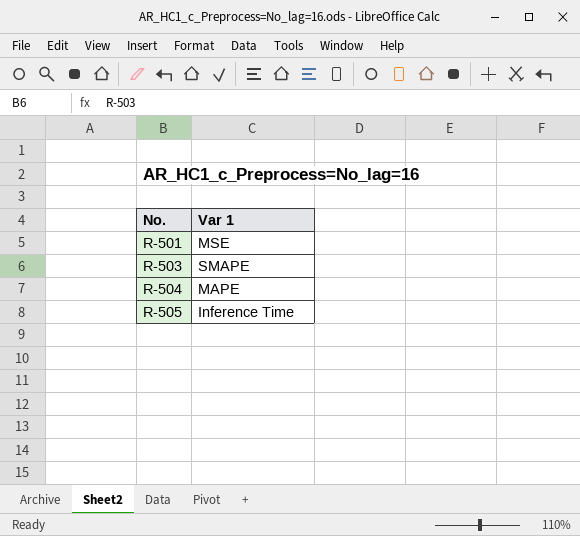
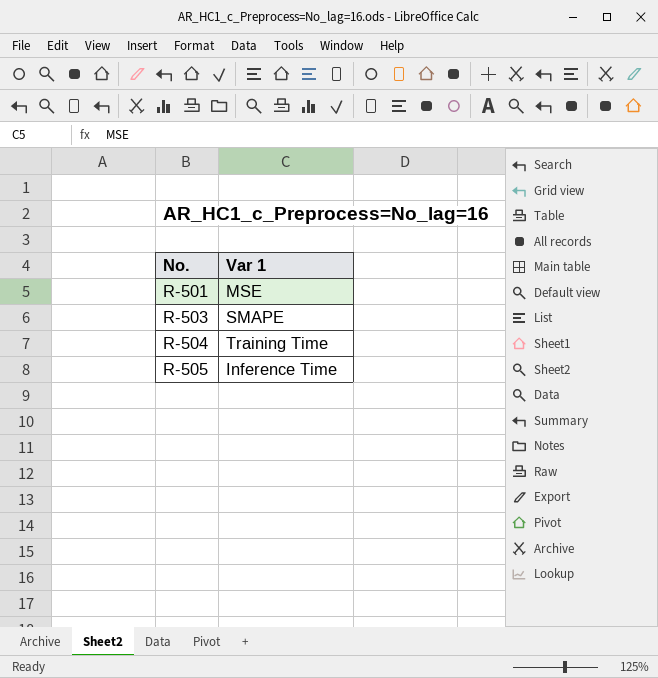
R-504 | Var 1: MAPE -> Training Time

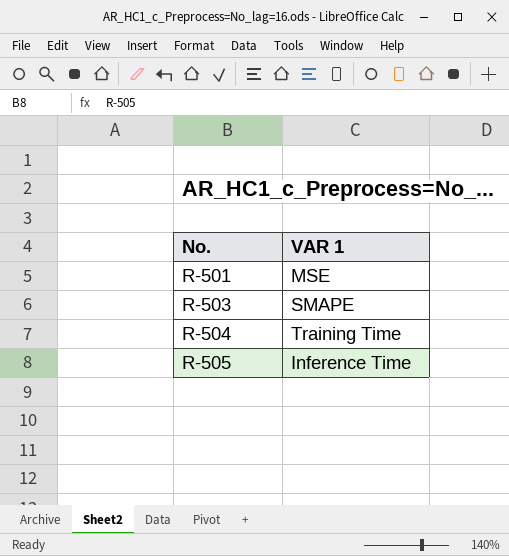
column name: Var 1 -> VAR 1

